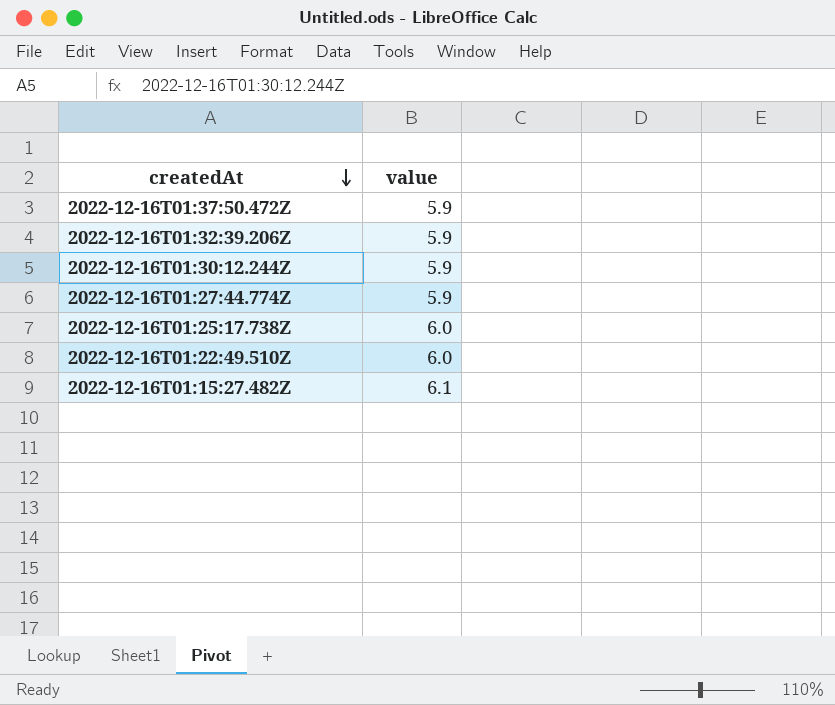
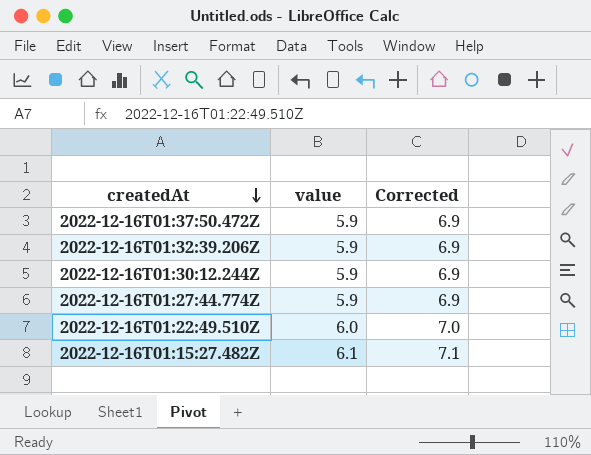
column Corrected | formula: none -> [value] + 1
row 2022-12-16T01:25:17.738Z: 6.0 -> none

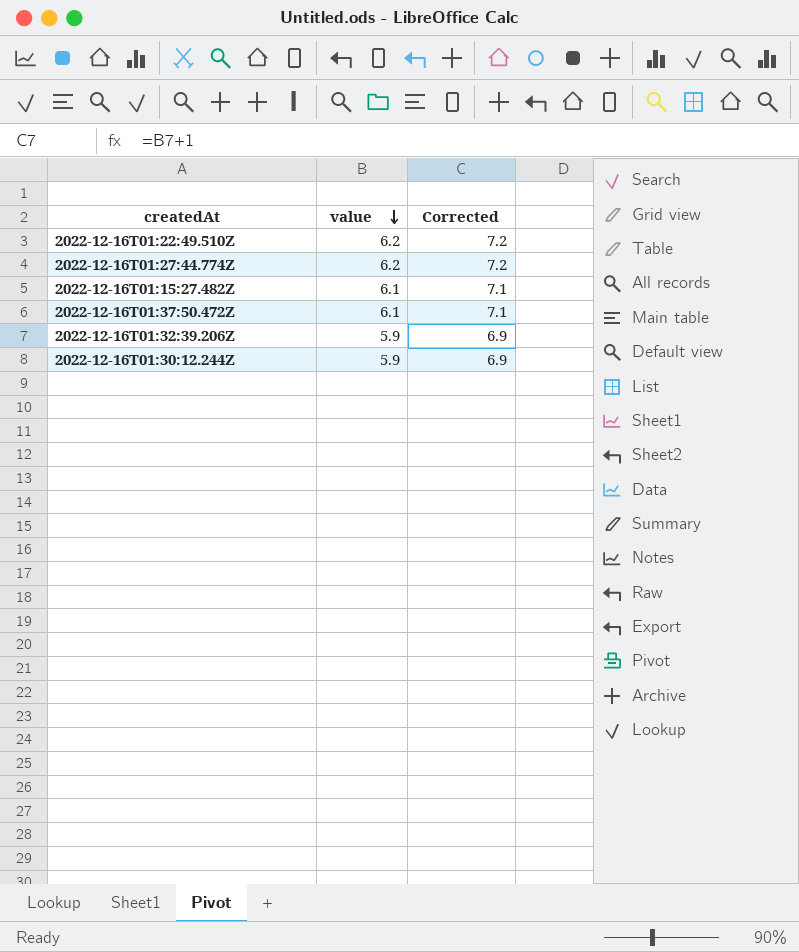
row order: createdAt descending -> value descending
2022-12-16T01:22:49.510Z | value: 6.0 -> 6.2
2022-12-16T01:22:49.510Z | Corrected: 7.0 -> 7.2
2022-12-16T01:27:44.774Z | value: 5.9 -> 6.2
2022-12-16T01:27:44.774Z | Corrected: 6.9 -> 7.2
2022-12-16T01:37:50.472Z | value: 5.9 -> 6.1
2022-12-16T01:37:50.472Z | Corrected: 6.9 -> 7.1

